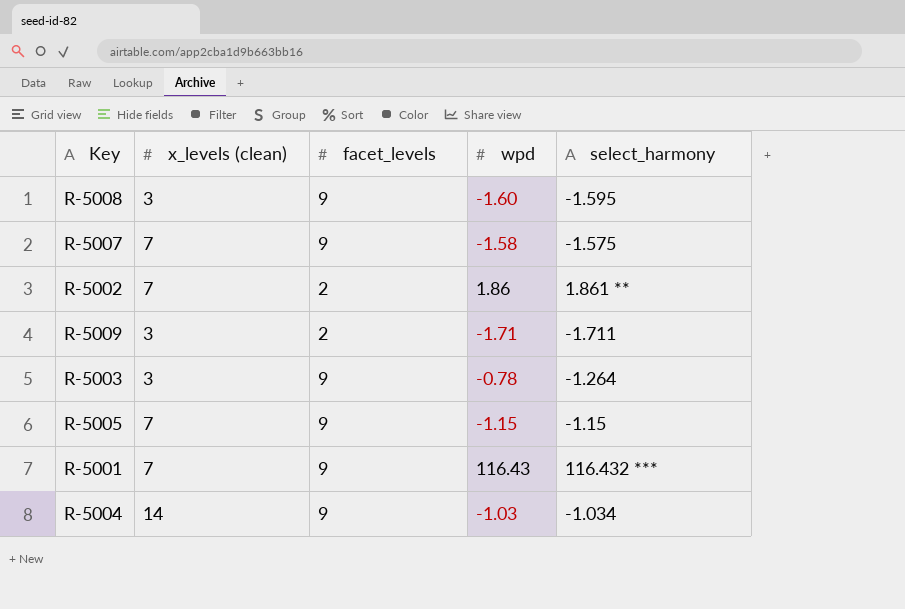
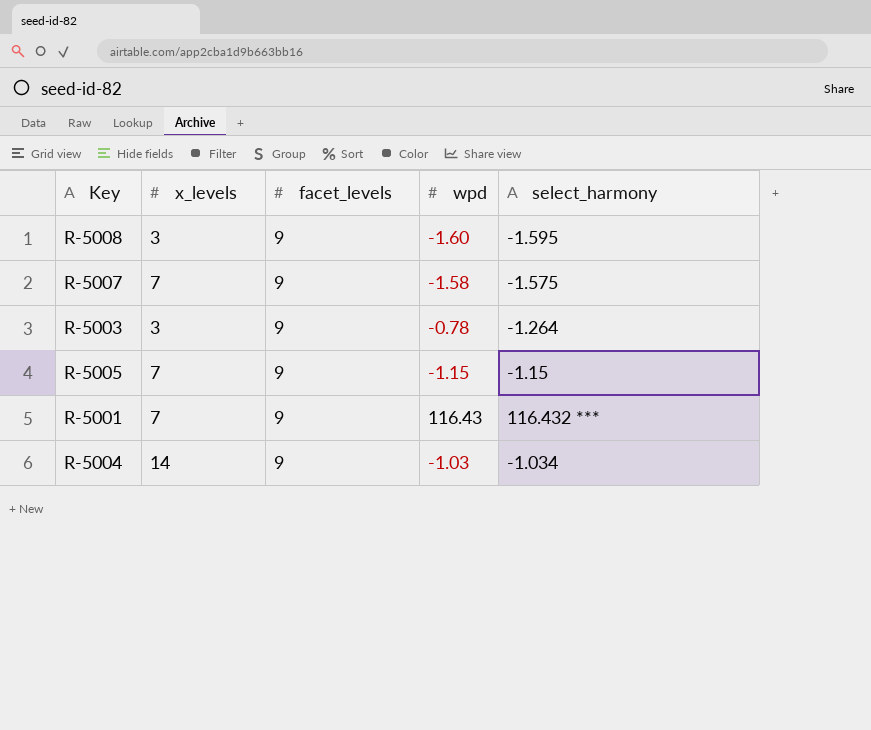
column name: x_levels (clean) -> x_levels
row R-5002: 7 | 2 | 1.86 | 1.861 ** -> none
row R-5009: 3 | 2 | -1.71 | -1.711 -> none

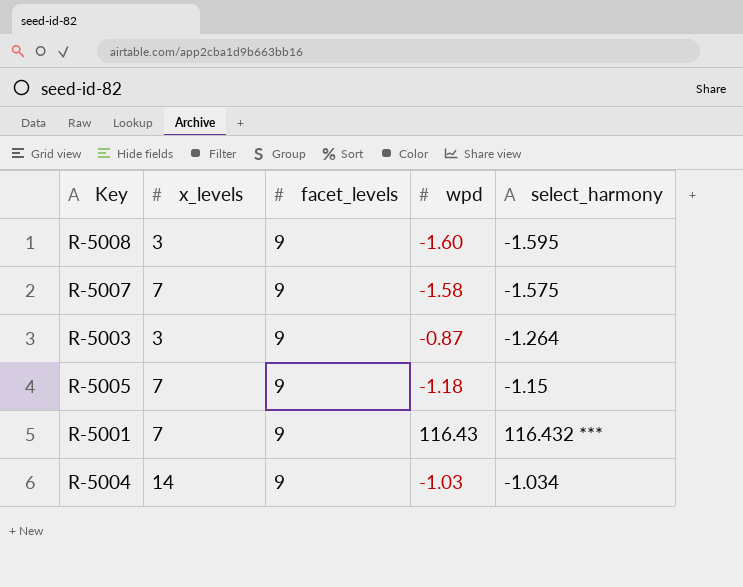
R-5003 | wpd: -0.78 -> -0.87
R-5005 | wpd: -1.15 -> -1.18

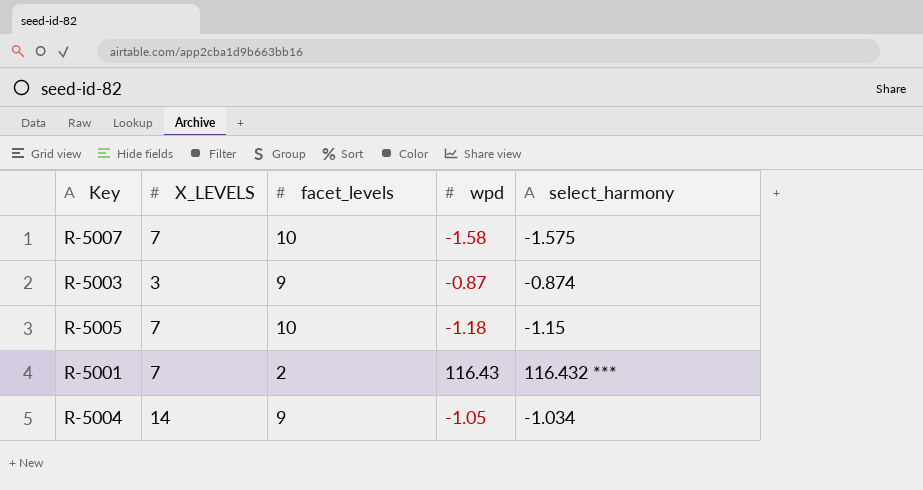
column name: x_levels -> X_LEVELS
row R-5008: 3 | 9 | -1.60 | -1.595 -> none
R-5007 | facet_levels: 9 -> 10
R-5003 | select_harmony: -1.264 -> -0.874
R-5005 | facet_levels: 9 -> 10
R-5001 | facet_levels: 9 -> 2
R-5004 | wpd: -1.03 -> -1.05

